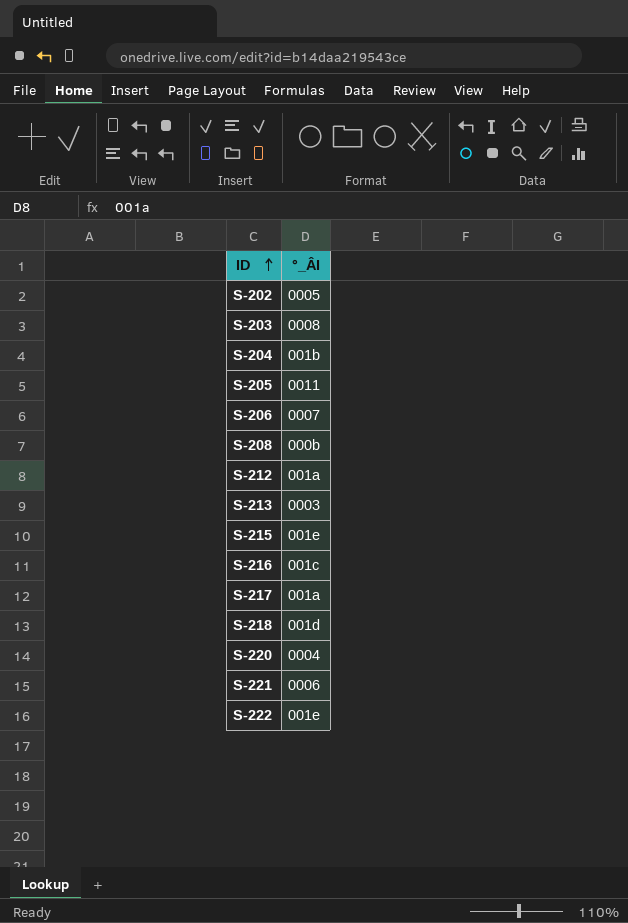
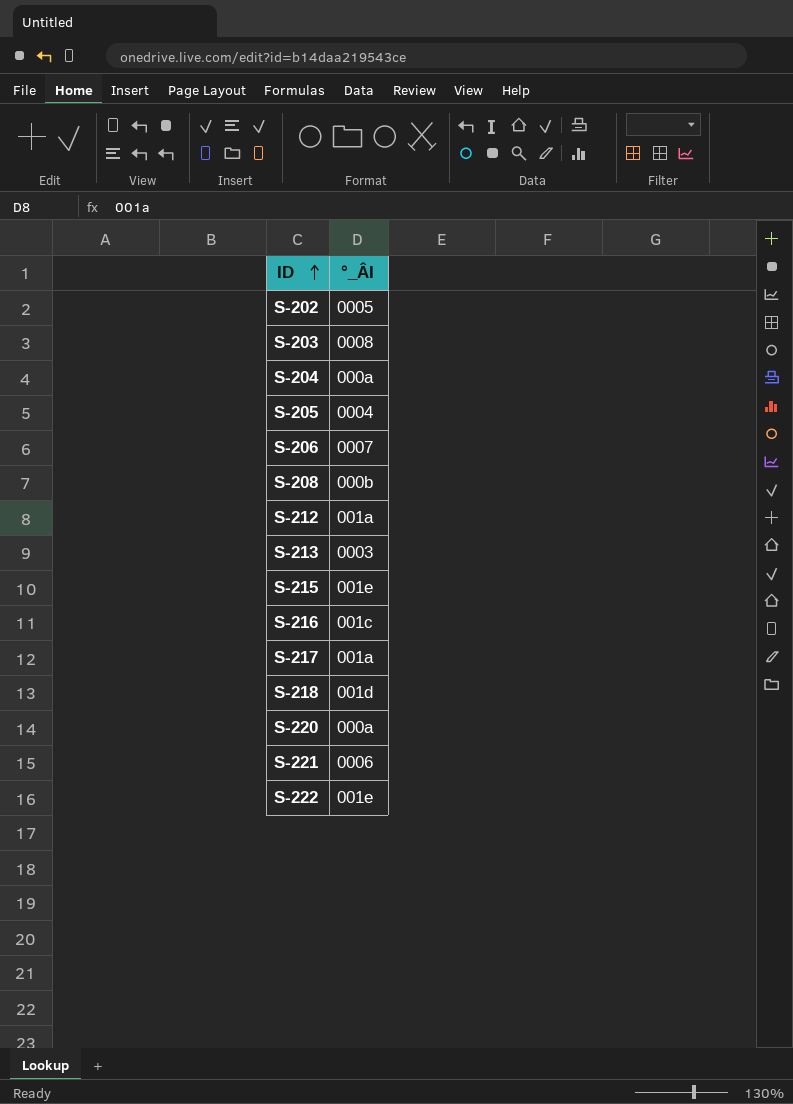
S-204 | °_ÂI: 001b -> 000a
S-205 | °_ÂI: 0011 -> 0004
S-220 | °_ÂI: 0004 -> 000a

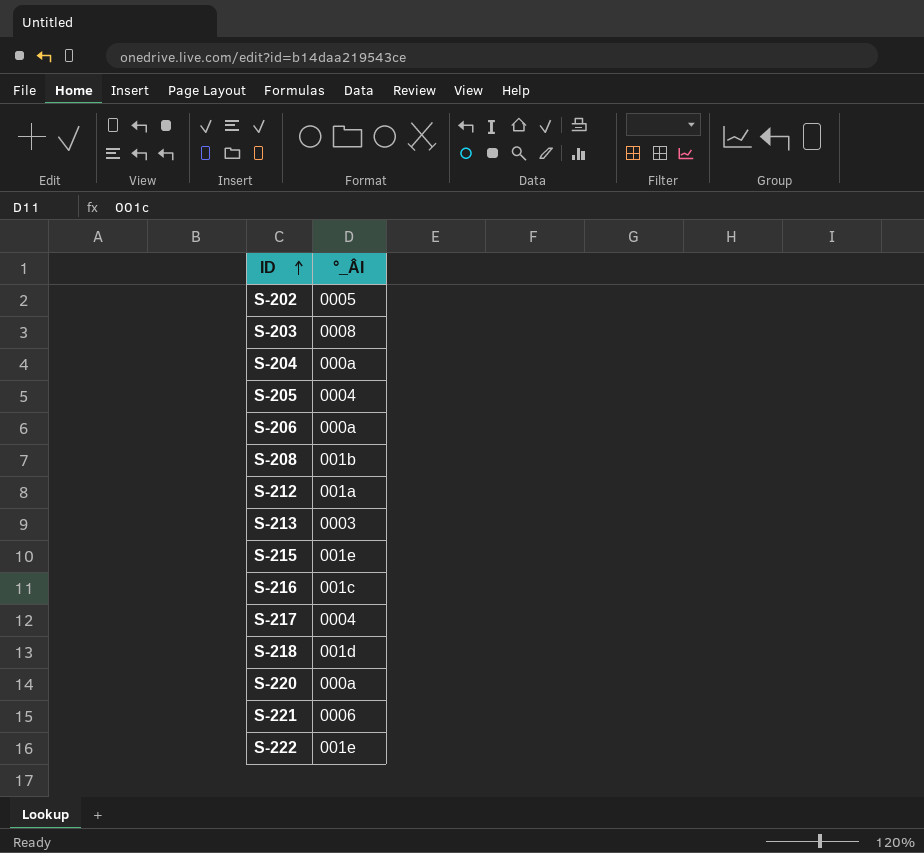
S-206 | °_ÂI: 0007 -> 000a
S-208 | °_ÂI: 000b -> 001b
S-217 | °_ÂI: 001a -> 0004

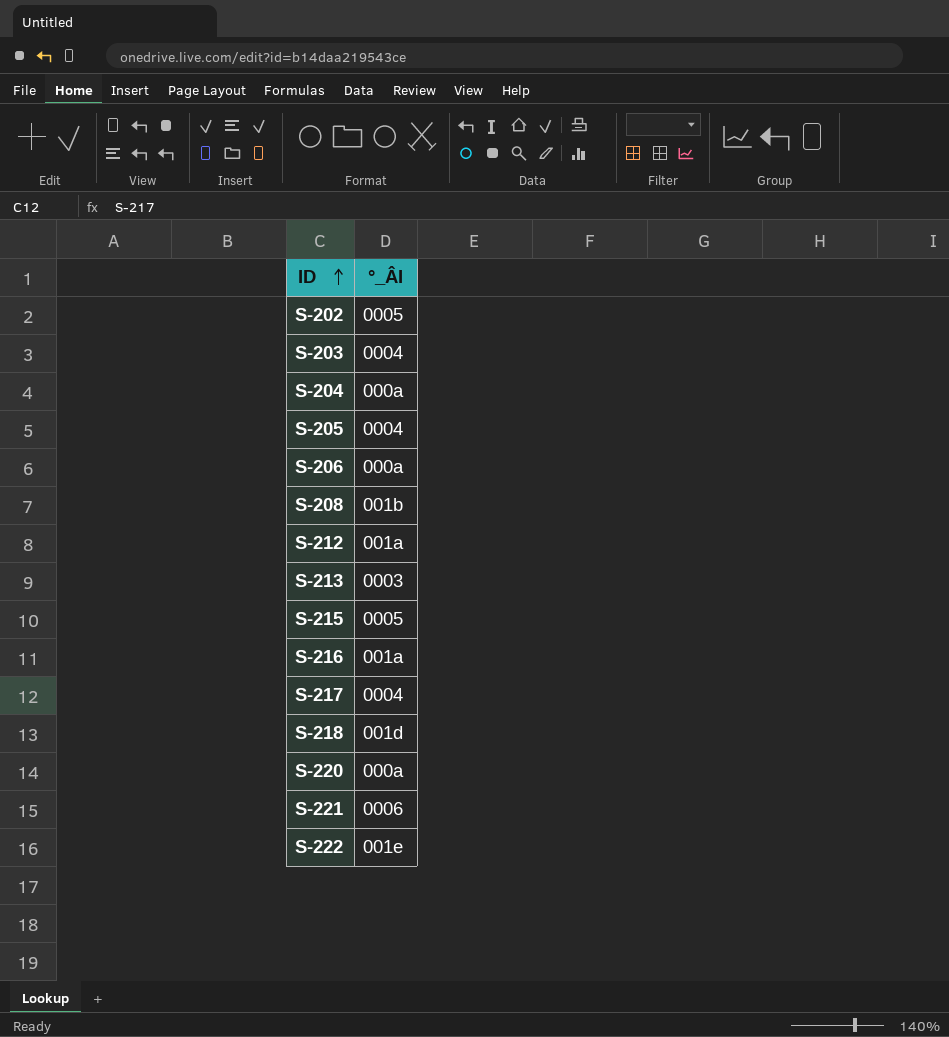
S-203 | °_ÂI: 0008 -> 0004
S-215 | °_ÂI: 001e -> 0005
S-216 | °_ÂI: 001c -> 001a

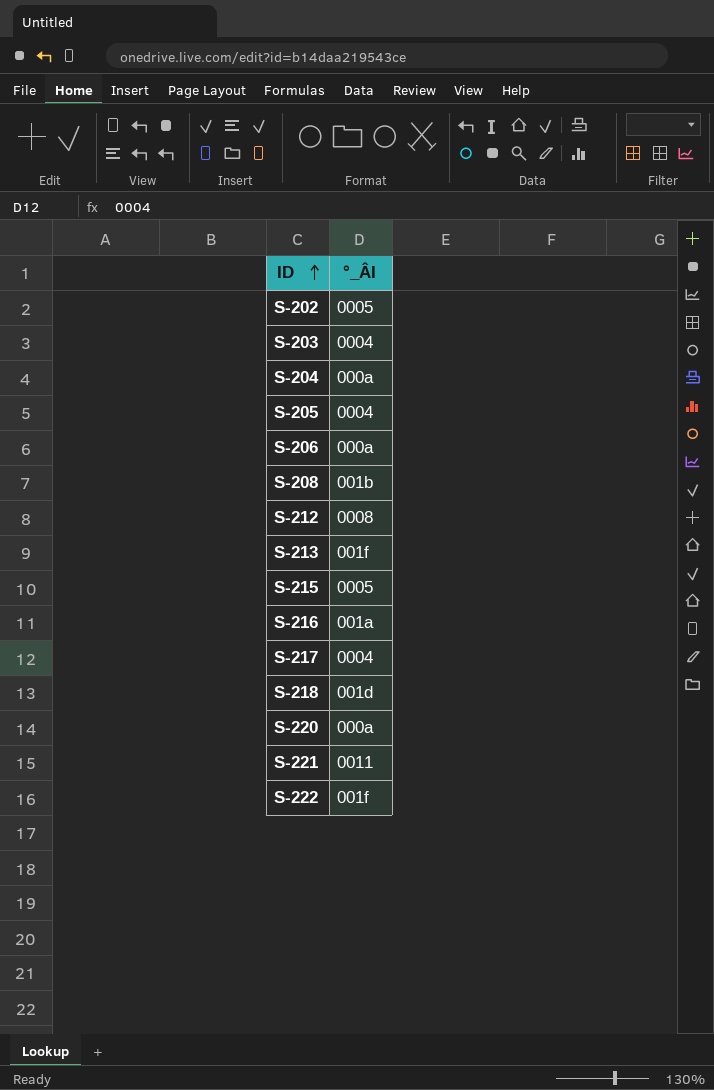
S-212 | °_ÂI: 001a -> 0008
S-213 | °_ÂI: 0003 -> 001f
S-221 | °_ÂI: 0006 -> 0011
S-222 | °_ÂI: 001e -> 001f

